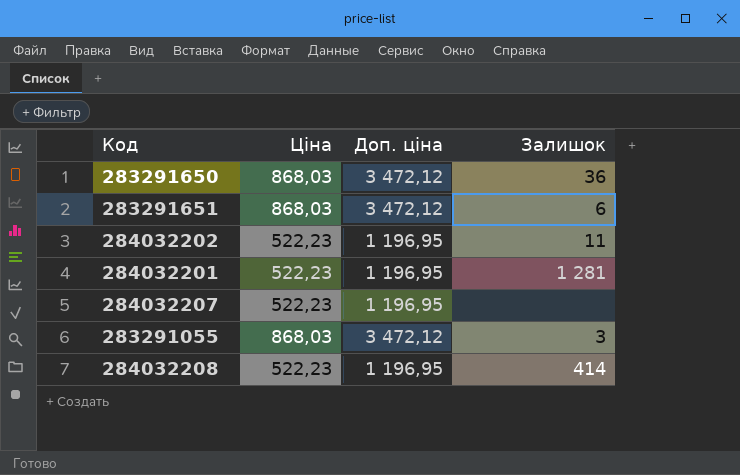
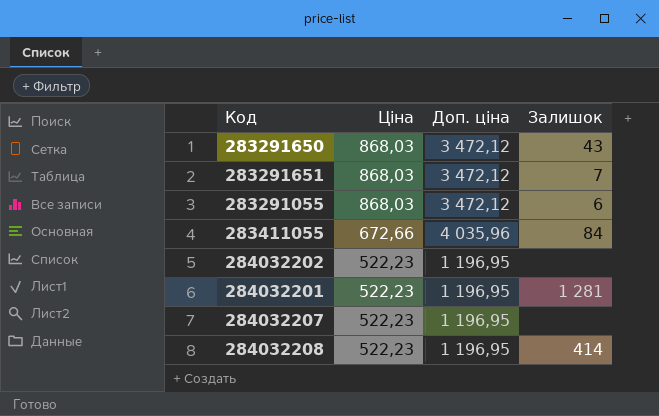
row order: none -> Ціна descending
283291650 | Залишок: 36 -> 43
283291651 | Залишок: 6 -> 7
283291055 | Залишок: 3 -> 6
row 283411055: none -> 672,66 | 4 035,96 | 84
284032202 | Залишок: 11 -> none

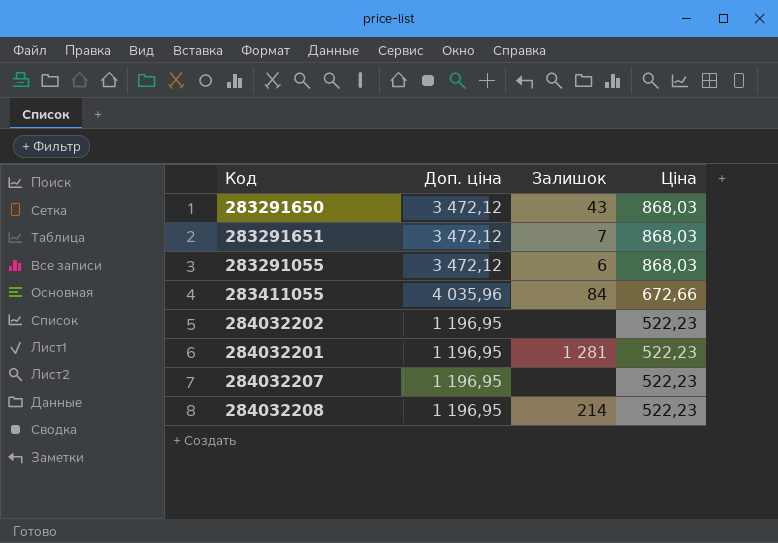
column Ціна | position: 2 -> 4
284032208 | Залишок: 414 -> 214

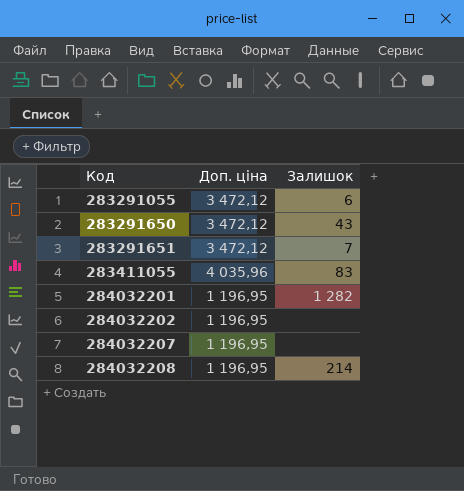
row order: Ціна descending -> Код ascending
column Ціна | position: 4 -> none
283411055 | Залишок: 84 -> 83
284032201 | Залишок: 1 281 -> 1 282

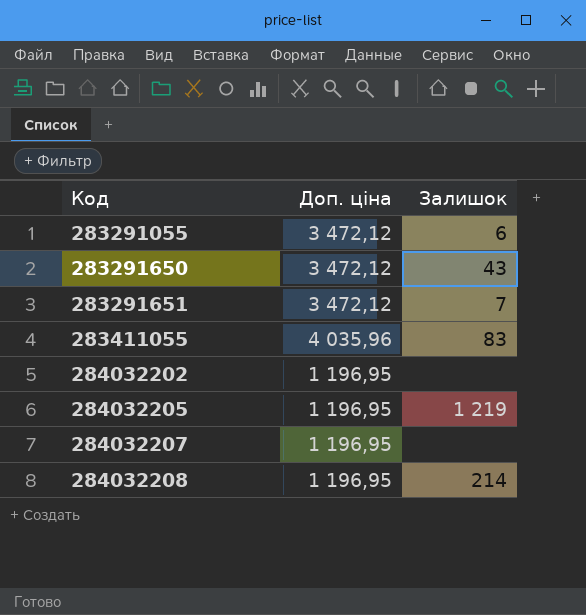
row 284032201: 1 196,95 | 1 282 -> none
row 284032205: none -> 1 196,95 | 1 219

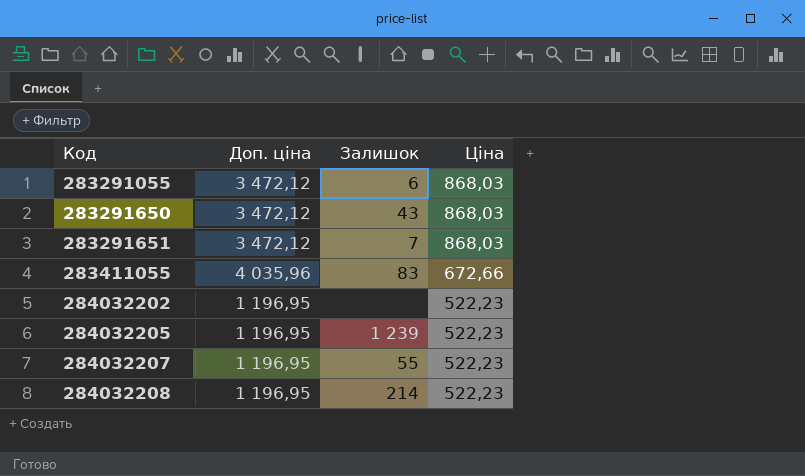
column Ціна | position: none -> 4
284032205 | Залишок: 1 219 -> 1 239
284032207 | Залишок: none -> 55

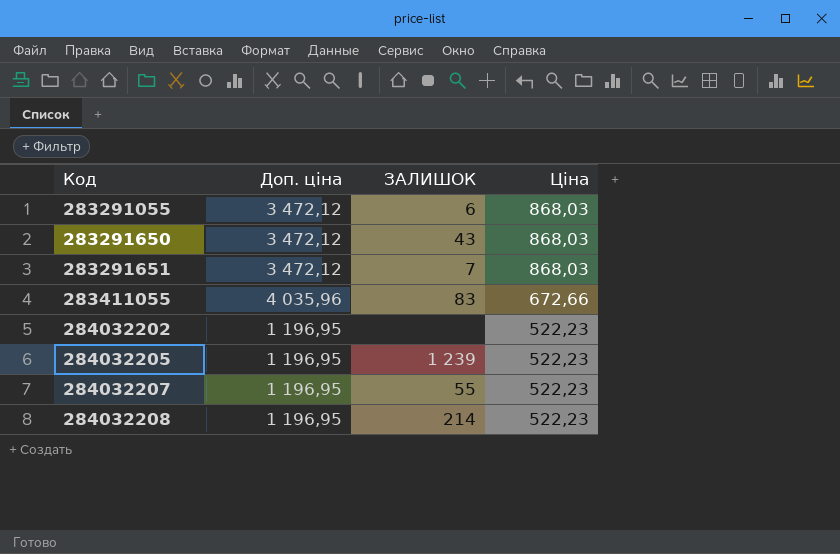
column name: Залишок -> ЗАЛИШОК

